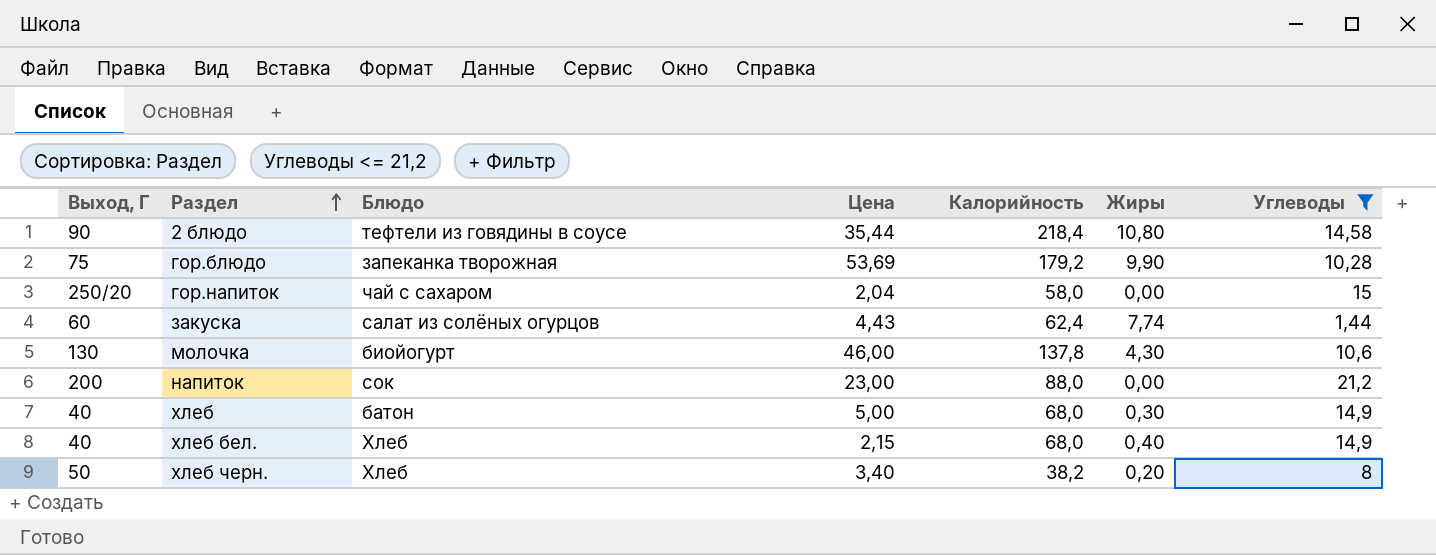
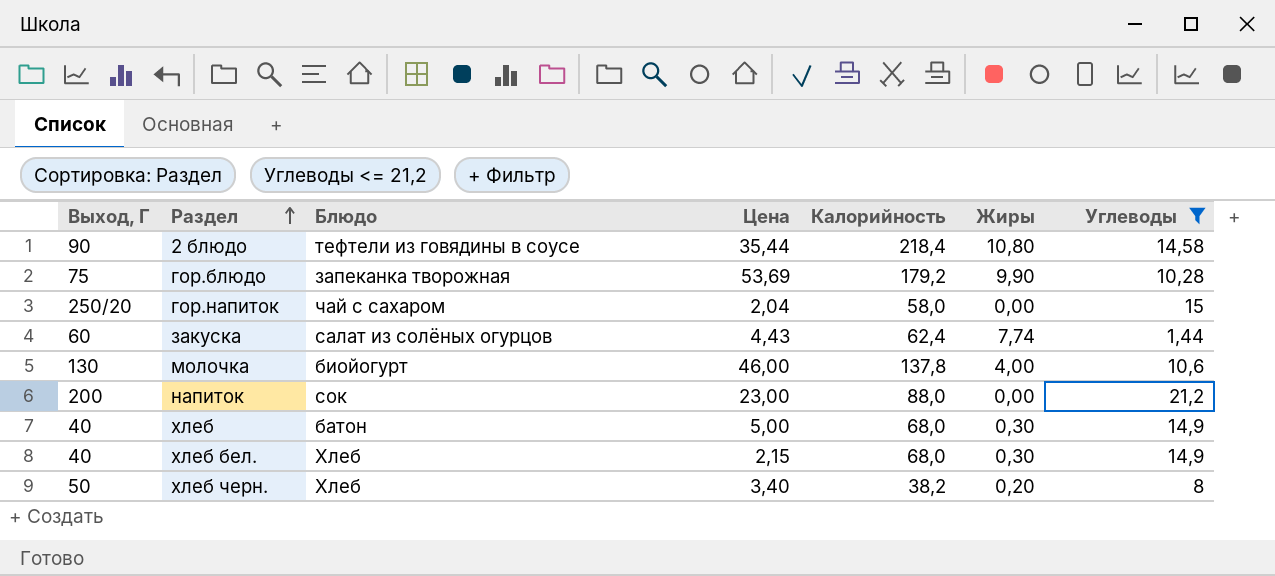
молочка | Жиры: 4,30 -> 4,00
хлеб бел. | Жиры: 0,40 -> 0,30

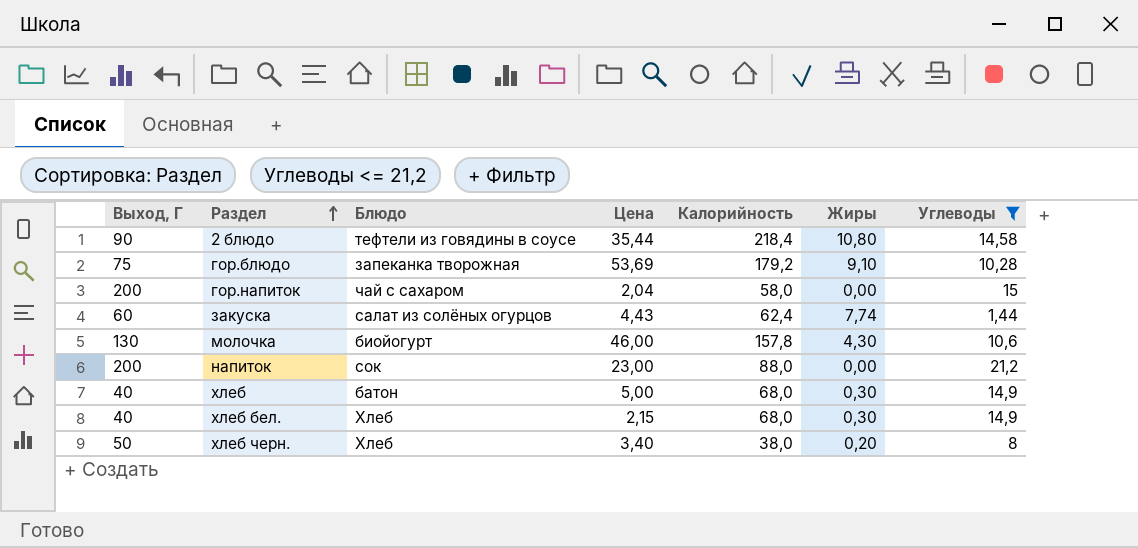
гор.блюдо | Жиры: 9,90 -> 9,10
гор.напиток | Выход, Г: 250/20 -> 200
молочка | Калорийность: 137,8 -> 157,8
молочка | Жиры: 4,00 -> 4,30
хлеб черн. | Калорийность: 38,2 -> 38,0

